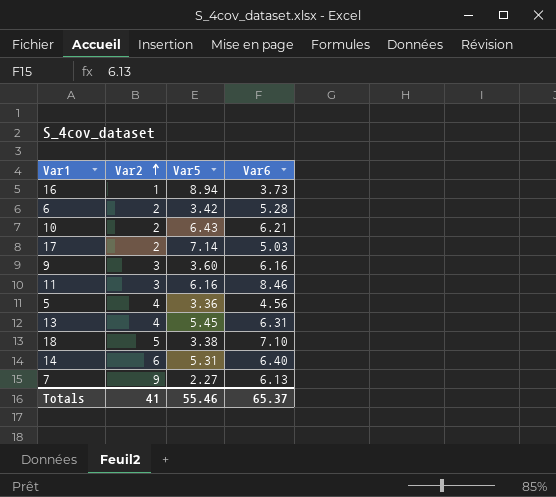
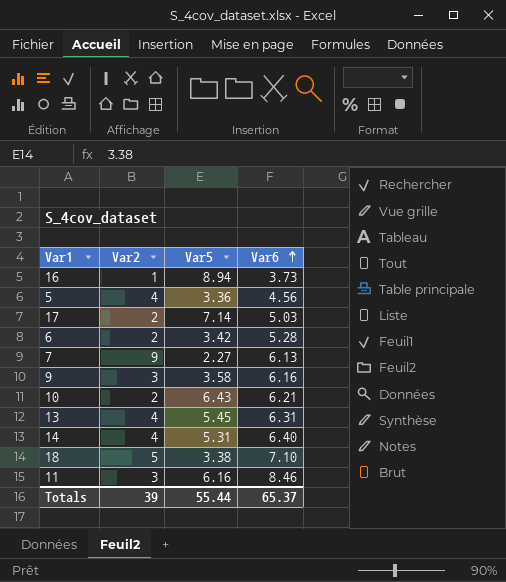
row order: Var2 ascending -> Var6 ascending
9 | Var5: 3.60 -> 3.58
14 | Var2: 6 -> 4
Totals | Var2: 41 -> 39
Totals | Var5: 55.46 -> 55.44

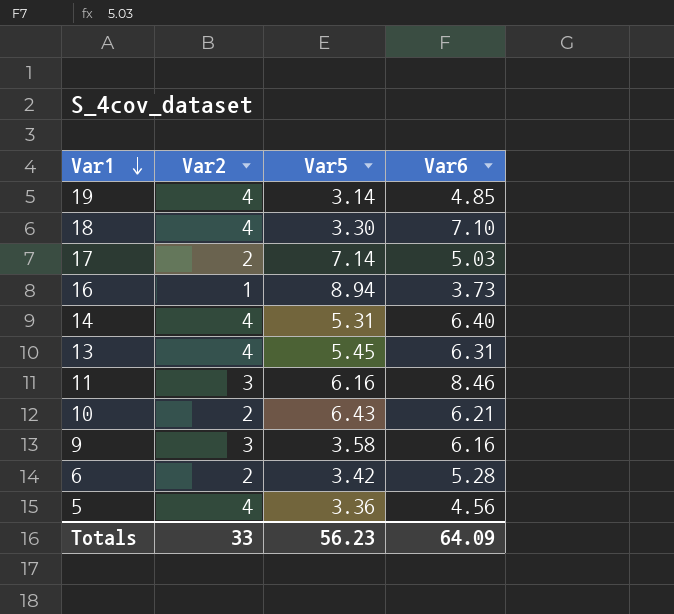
row order: Var6 ascending -> Var1 descending
row 7: 9 | 2.27 | 6.13 -> none
row 19: none -> 4 | 3.14 | 4.85
18 | Var2: 5 -> 4
18 | Var5: 3.38 -> 3.30
Totals | Var2: 39 -> 33
Totals | Var5: 55.44 -> 56.23
Totals | Var6: 65.37 -> 64.09

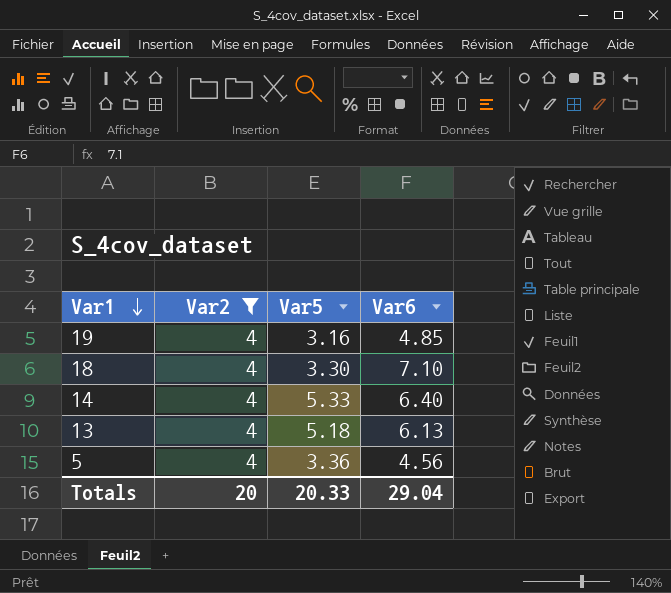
filter: none -> Var2 = 4
19 | Var5: 3.14 -> 3.16
14 | Var5: 5.31 -> 5.33
13 | Var5: 5.45 -> 5.18
13 | Var6: 6.31 -> 6.13
Totals | Var2: 33 -> 20
Totals | Var5: 56.23 -> 20.33
Totals | Var6: 64.09 -> 29.04

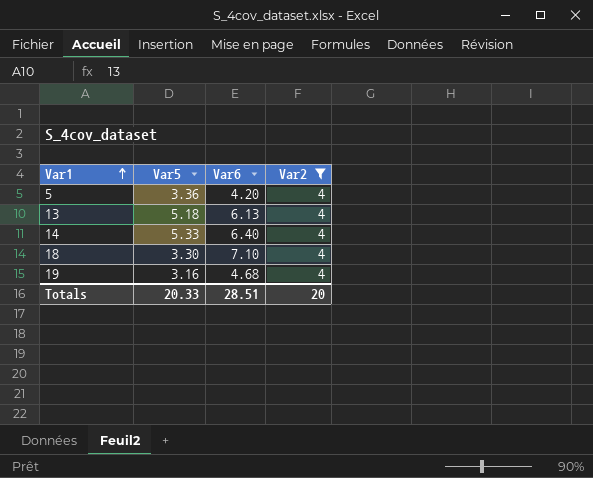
row order: Var1 descending -> Var1 ascending
column Var2 | position: 2 -> 4
5 | Var6: 4.56 -> 4.20
19 | Var6: 4.85 -> 4.68
Totals | Var6: 29.04 -> 28.51

